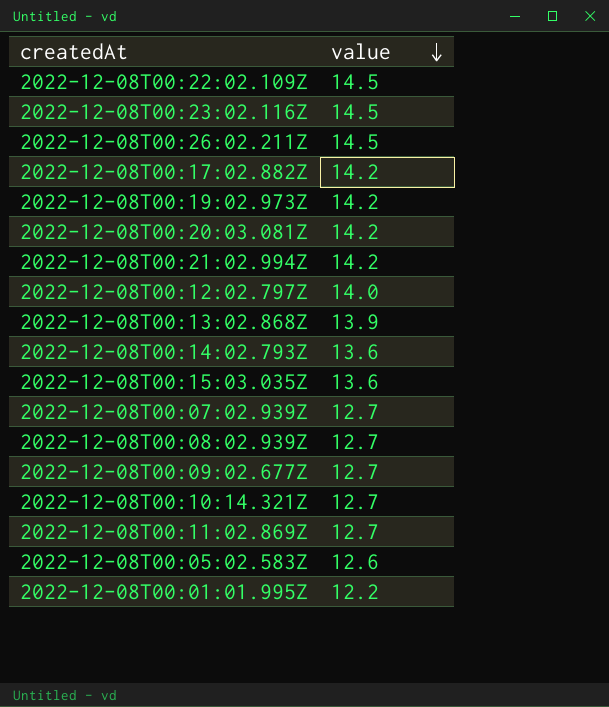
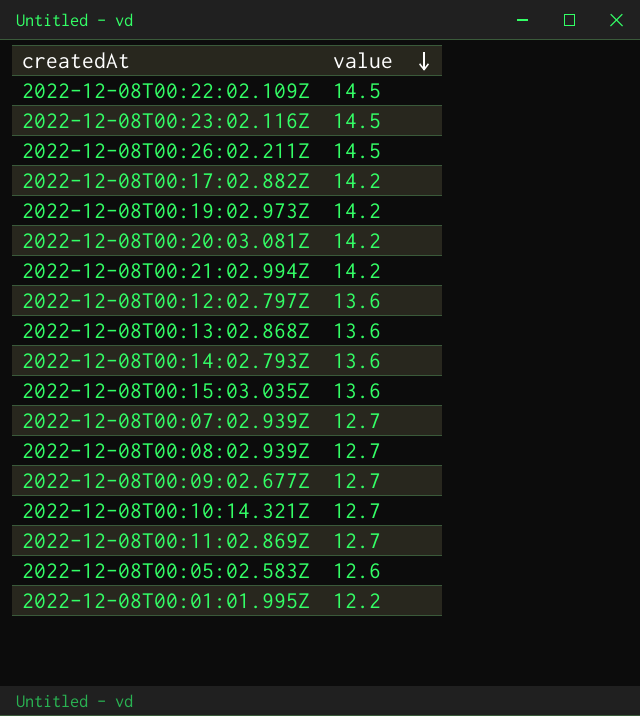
2022-12-08T00:12:02.797Z | value: 14.0 -> 13.6
2022-12-08T00:13:02.868Z | value: 13.9 -> 13.6

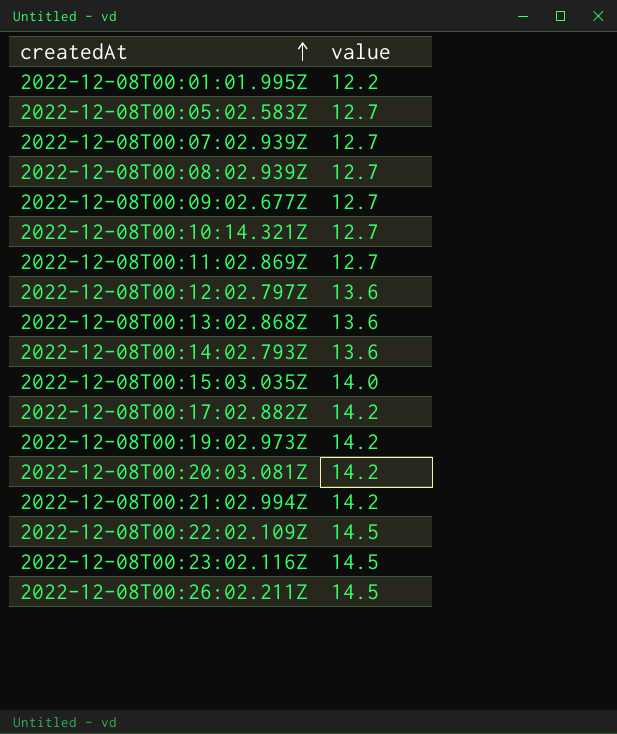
row order: value descending -> createdAt ascending
2022-12-08T00:05:02.583Z | value: 12.6 -> 12.7
2022-12-08T00:15:03.035Z | value: 13.6 -> 14.0

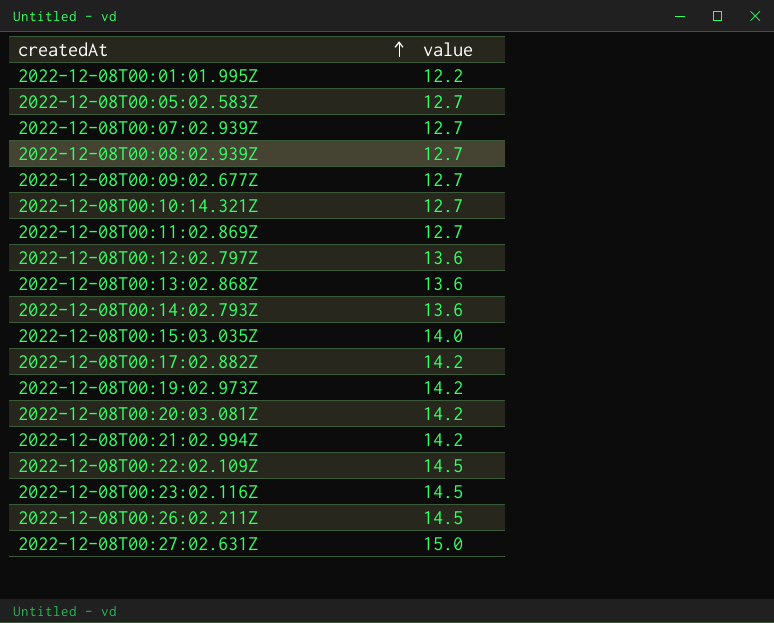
row 2022-12-08T00:27:02.631Z: none -> 15.0

